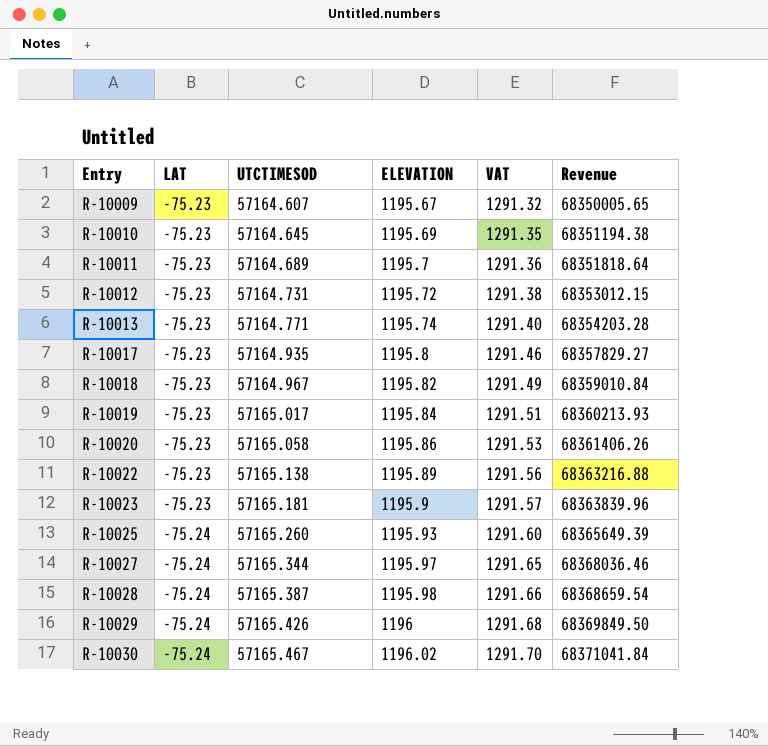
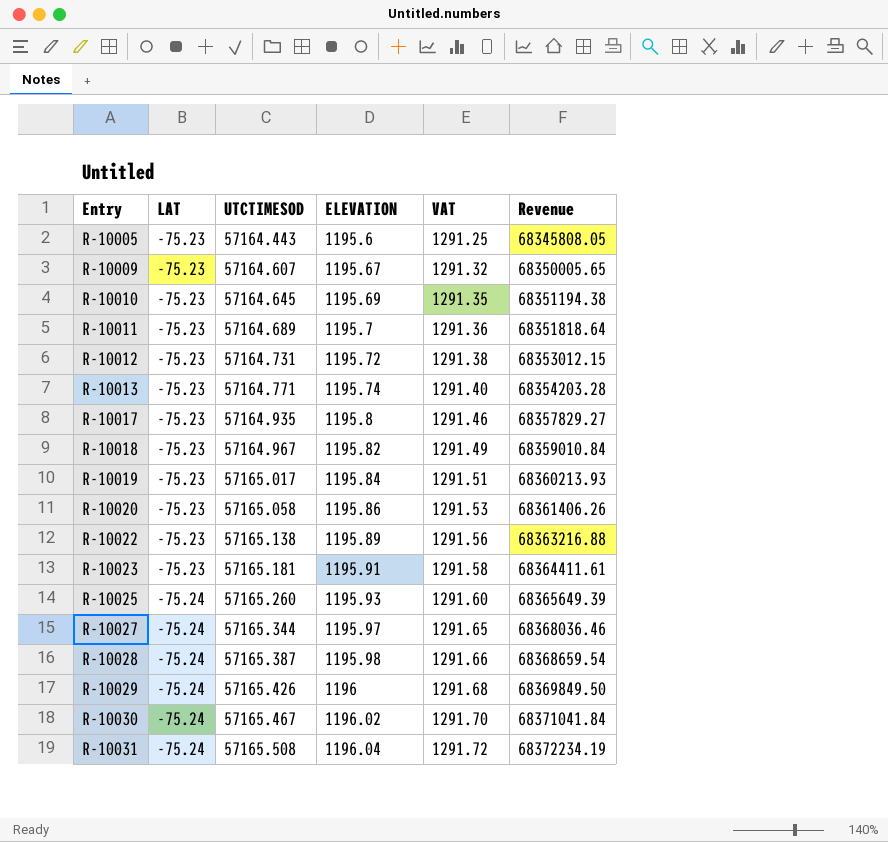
row R-10005: none -> -75.23 | 57164.443 | 1195.6 | 1291.25 | 68345808.05
R-10023 | ELEVATION: 1195.9 -> 1195.91
R-10023 | VAT: 1291.57 -> 1291.58
R-10023 | Revenue: 68363839.96 -> 68364411.61
row R-10031: none -> -75.24 | 57165.508 | 1196.04 | 1291.72 | 68372234.19

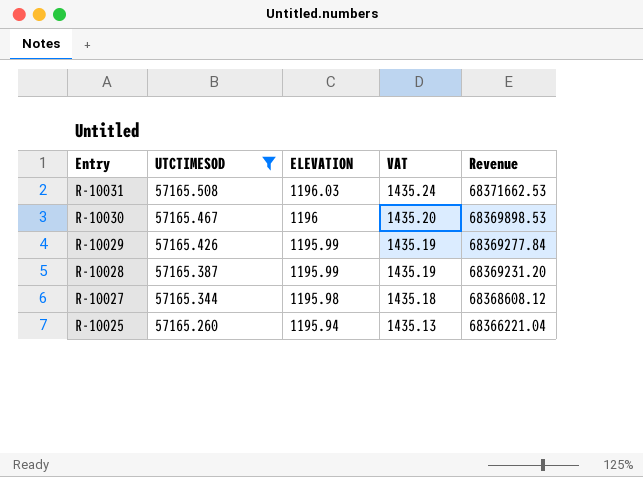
filter: none -> UTCTIMESOD >= 57165.260
row order: Entry ascending -> Entry descending
column LAT | position: 2 -> none
column VAT | formula: [ELEVATION] * 1.08 -> [ELEVATION] * 1.2
R-10031 | ELEVATION: 1196.04 -> 1196.03
R-10031 | Revenue: 68372234.19 -> 68371662.53
R-10030 | ELEVATION: 1196.02 -> 1196
R-10030 | Revenue: 68371041.84 -> 68369898.53
R-10029 | ELEVATION: 1196 -> 1195.99
R-10029 | Revenue: 68369849.50 -> 68369277.84
R-10028 | ELEVATION: 1195.98 -> 1195.99
R-10028 | Revenue: 68368659.54 -> 68369231.20
R-10027 | ELEVATION: 1195.97 -> 1195.98
R-10027 | Revenue: 68368036.46 -> 68368608.12
R-10025 | ELEVATION: 1195.93 -> 1195.94
R-10025 | Revenue: 68365649.39 -> 68366221.04

